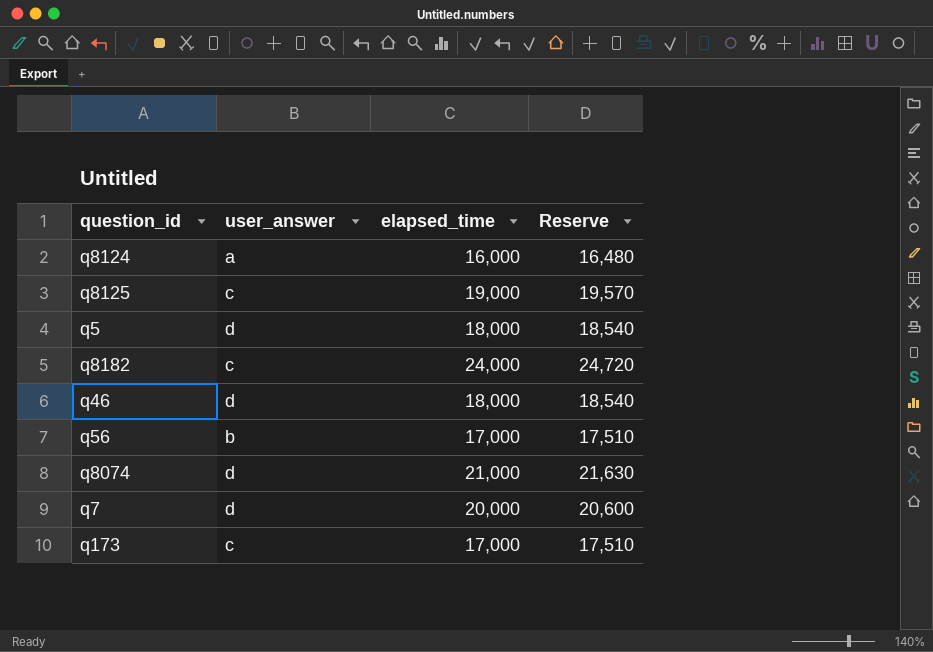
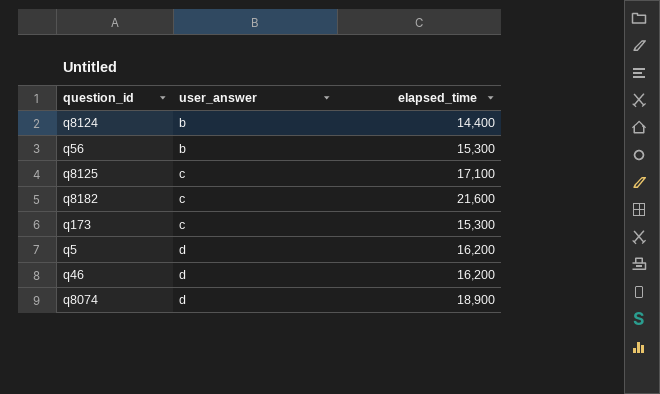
row order: none -> user_answer ascending
column Reserve | formula: [elapsed_time] * 1.03 -> none
row q7: d | 20,000 | 20,600 -> none
q8124 | user_answer: a -> b
q8124 | elapsed_time: 16,000 -> 14,400
q56 | elapsed_time: 17,000 -> 15,300
q8125 | elapsed_time: 19,000 -> 17,100
q8182 | elapsed_time: 24,000 -> 21,600
q173 | elapsed_time: 17,000 -> 15,300
q5 | elapsed_time: 18,000 -> 16,200
q46 | elapsed_time: 18,000 -> 16,200
q8074 | elapsed_time: 21,000 -> 18,900

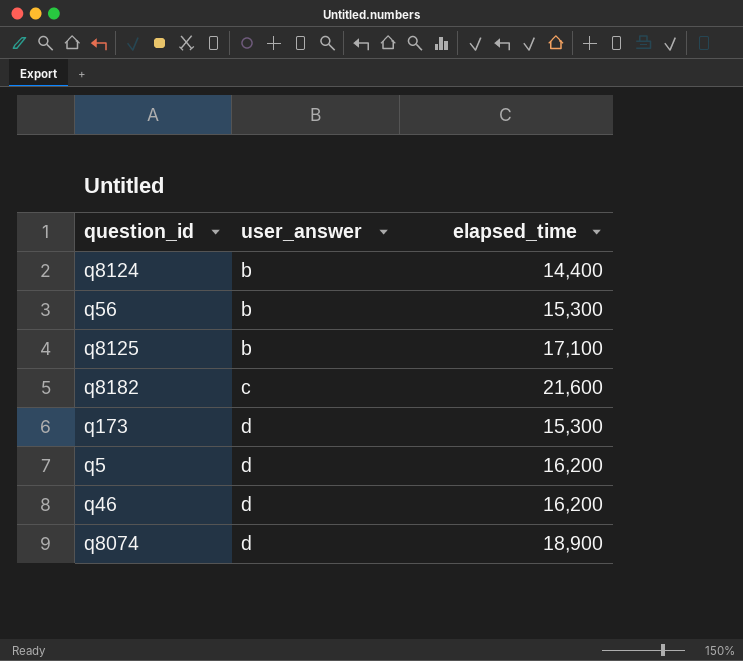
q8125 | user_answer: c -> b
q173 | user_answer: c -> d

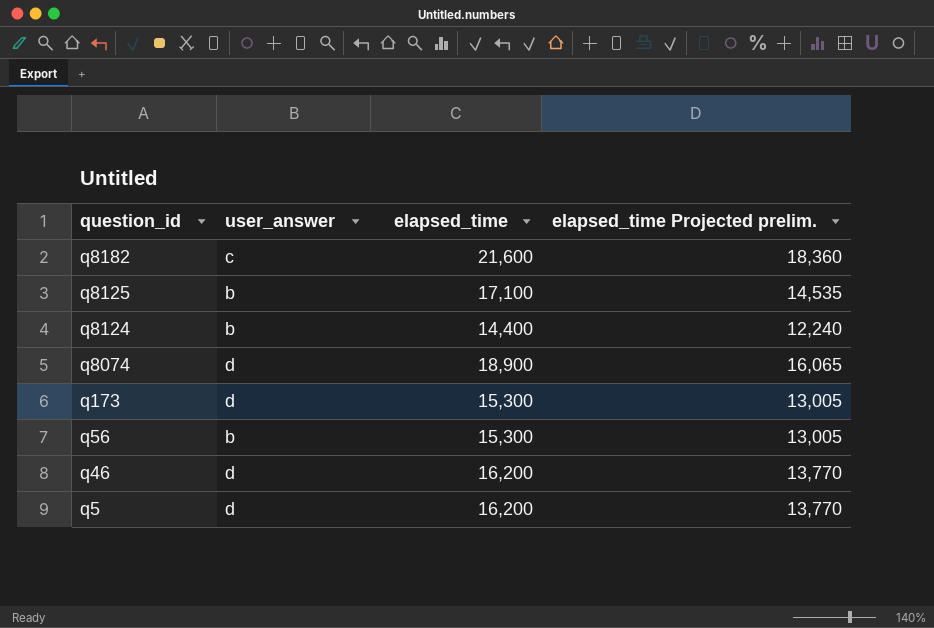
row order: user_answer ascending -> question_id descending
column elapsed_time Projected prelim. | formula: none -> [elapsed_time] * 0.85

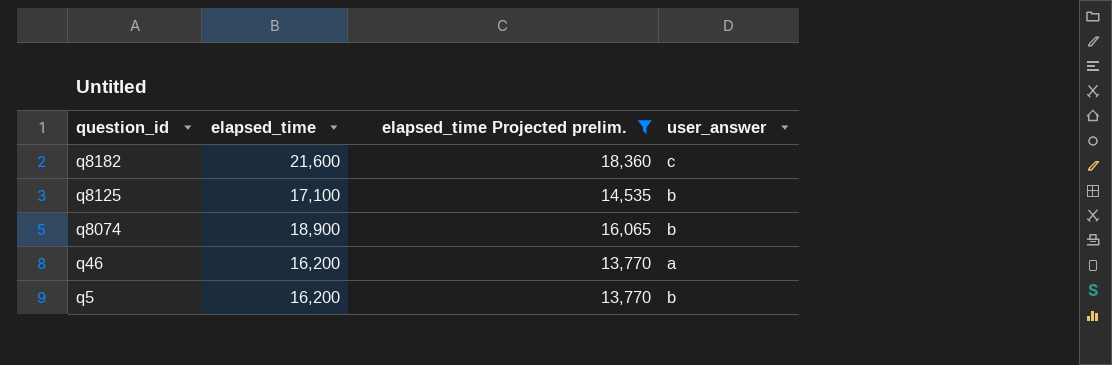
filter: none -> elapsed_time Projected prelim. >= 13,770
column user_answer | position: 2 -> 4
q8074 | user_answer: d -> b
q46 | user_answer: d -> a
q5 | user_answer: d -> b

